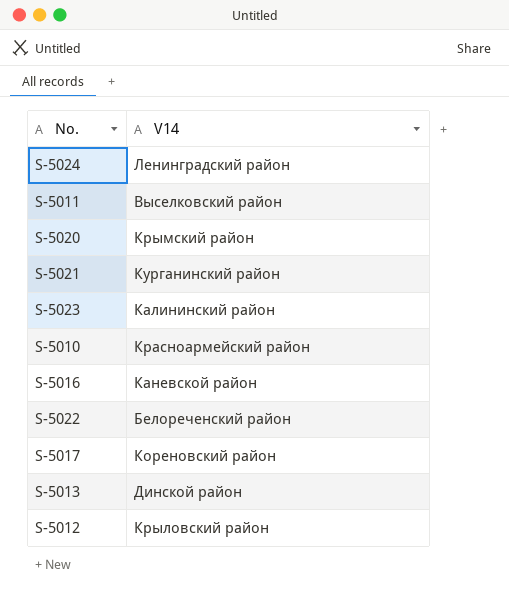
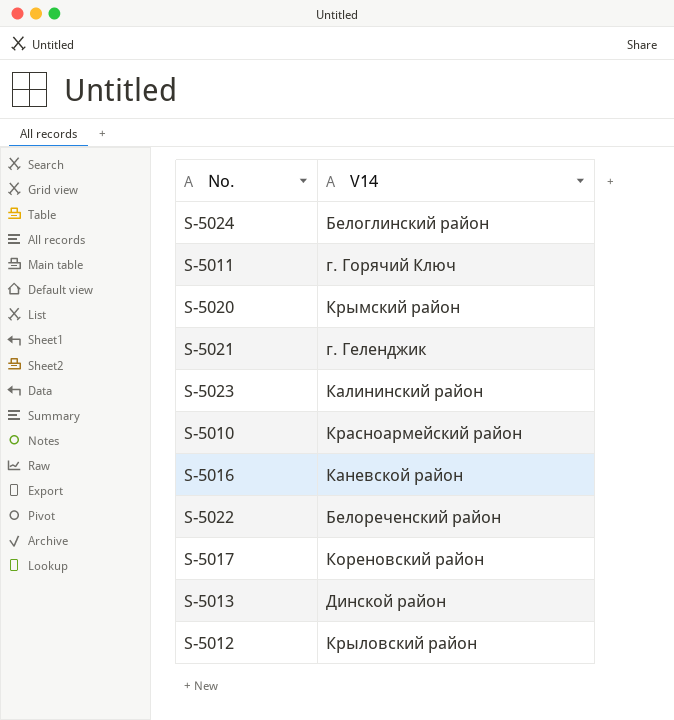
S-5024 | V14: Ленинградский район -> Белоглинский район
S-5011 | V14: Выселковский район -> г. Горячий Ключ
S-5021 | V14: Курганинский район -> г. Геленджик

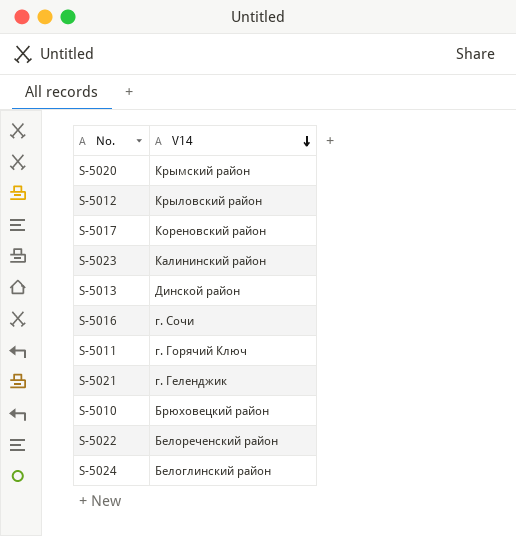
row order: none -> V14 descending
S-5016 | V14: Каневской район -> г. Сочи
S-5010 | V14: Красноармейский район -> Брюховецкий район

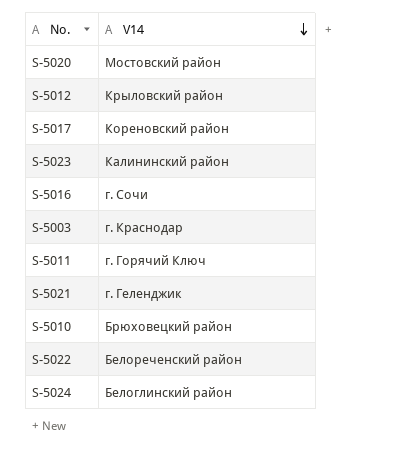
row S-5013: Динской район -> none
S-5020 | V14: Крымский район -> Мостовский район
row S-5003: none -> г. Краснодар

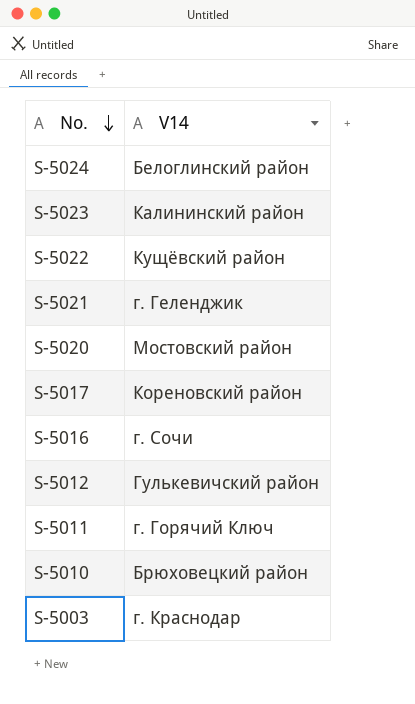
row order: V14 descending -> No. descending
S-5022 | V14: Белореченский район -> Кущёвский район
S-5012 | V14: Крыловский район -> Гулькевичский район

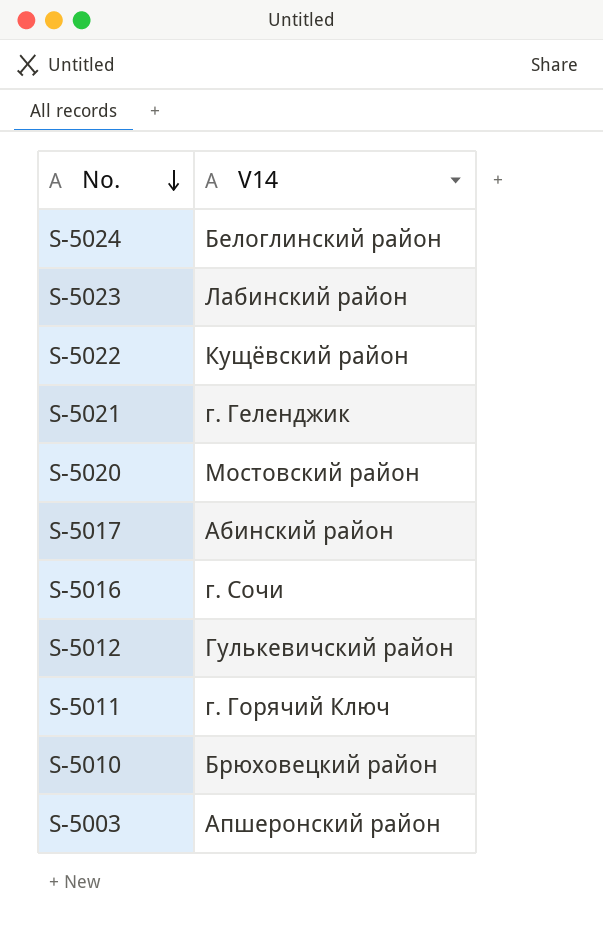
S-5023 | V14: Калининский район -> Лабинский район
S-5017 | V14: Кореновский район -> Абинский район
S-5003 | V14: г. Краснодар -> Апшеронский район

